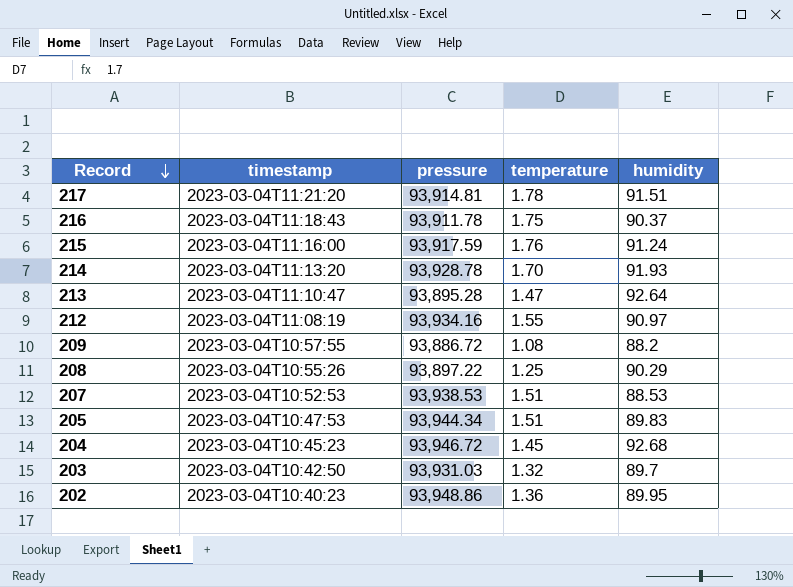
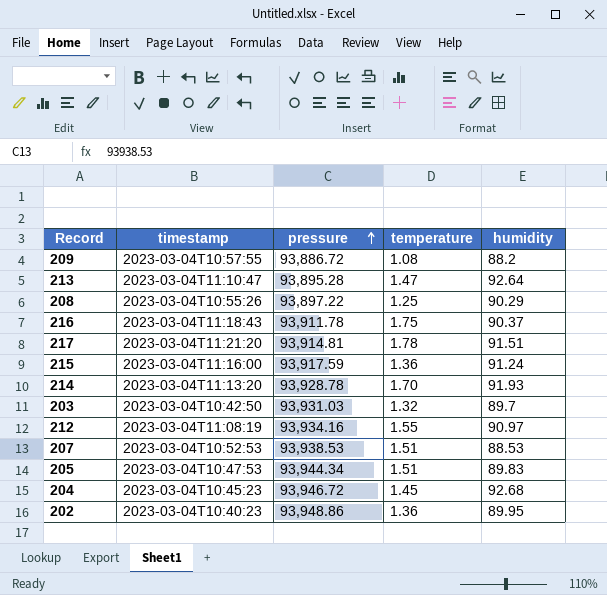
row order: Record descending -> pressure ascending
215 | temperature: 1.76 -> 1.36

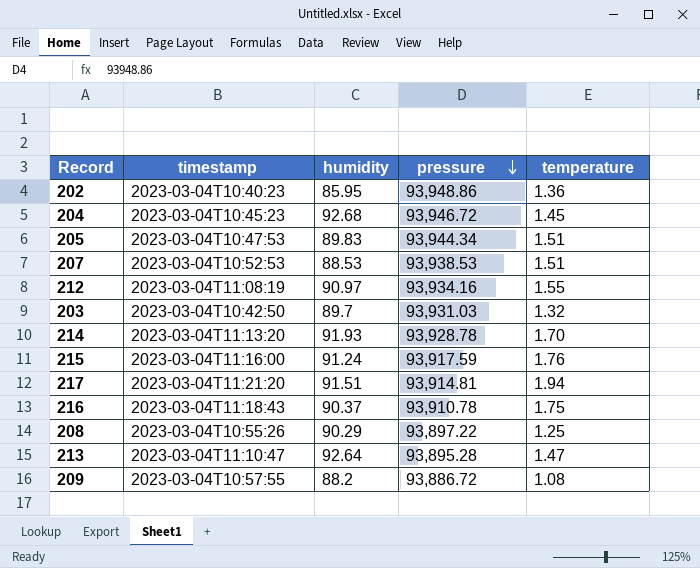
row order: pressure ascending -> pressure descending
column humidity | position: 5 -> 3
202 | humidity: 89.95 -> 85.95
215 | temperature: 1.36 -> 1.76
217 | temperature: 1.78 -> 1.94
216 | pressure: 93,911.78 -> 93,910.78

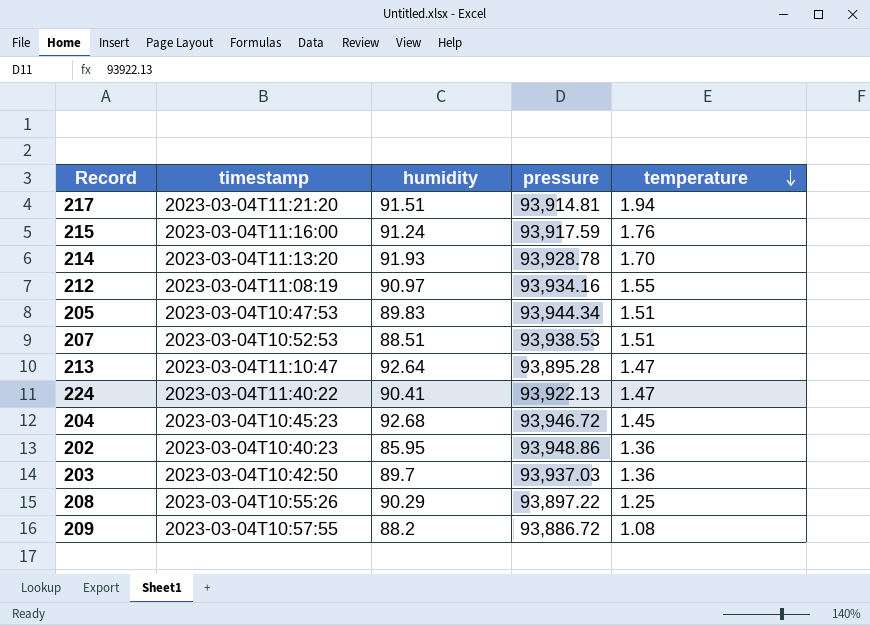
row order: pressure descending -> temperature descending
row 216: 2023-03-04T11:18:43 | 90.37 | 93,910.78 | 1.75 -> none
207 | humidity: 88.53 -> 88.51
row 224: none -> 2023-03-04T11:40:22 | 90.41 | 93,922.13 | 1.47
203 | pressure: 93,931.03 -> 93,937.03
203 | temperature: 1.32 -> 1.36

